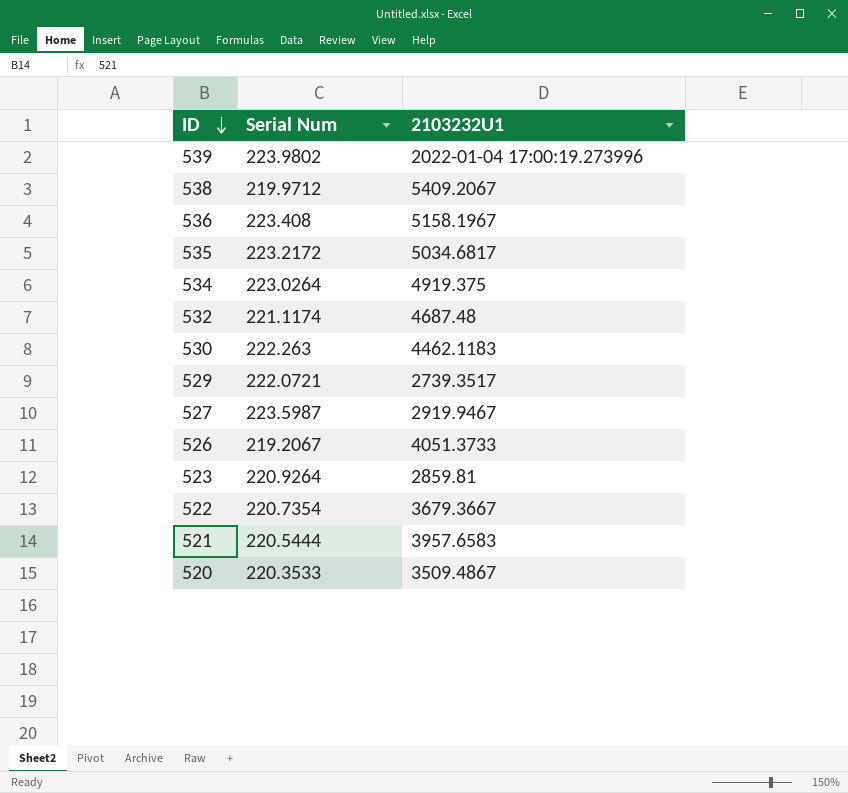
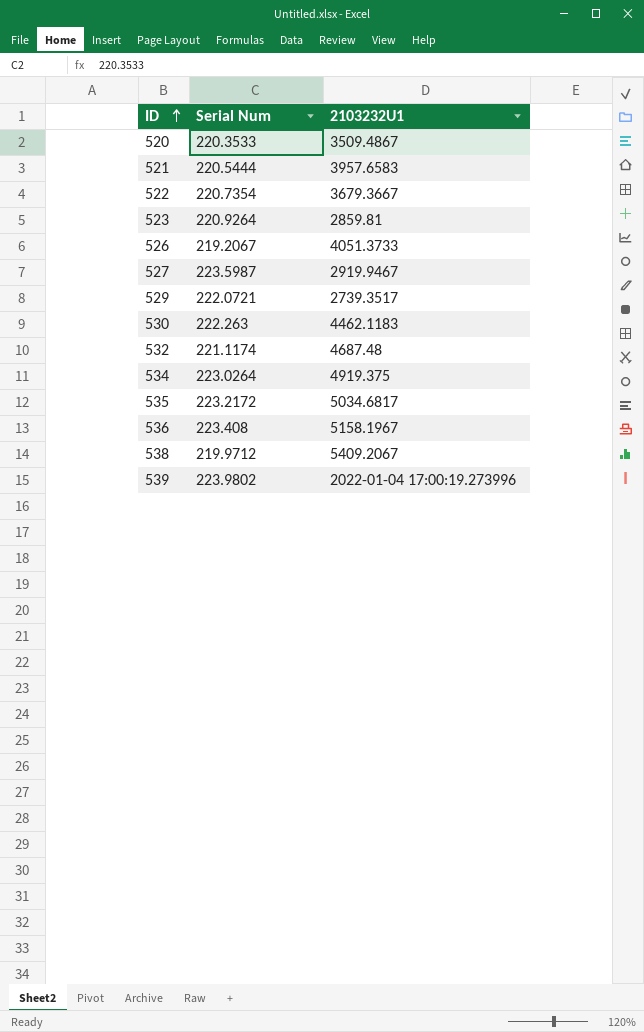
row order: ID descending -> ID ascending

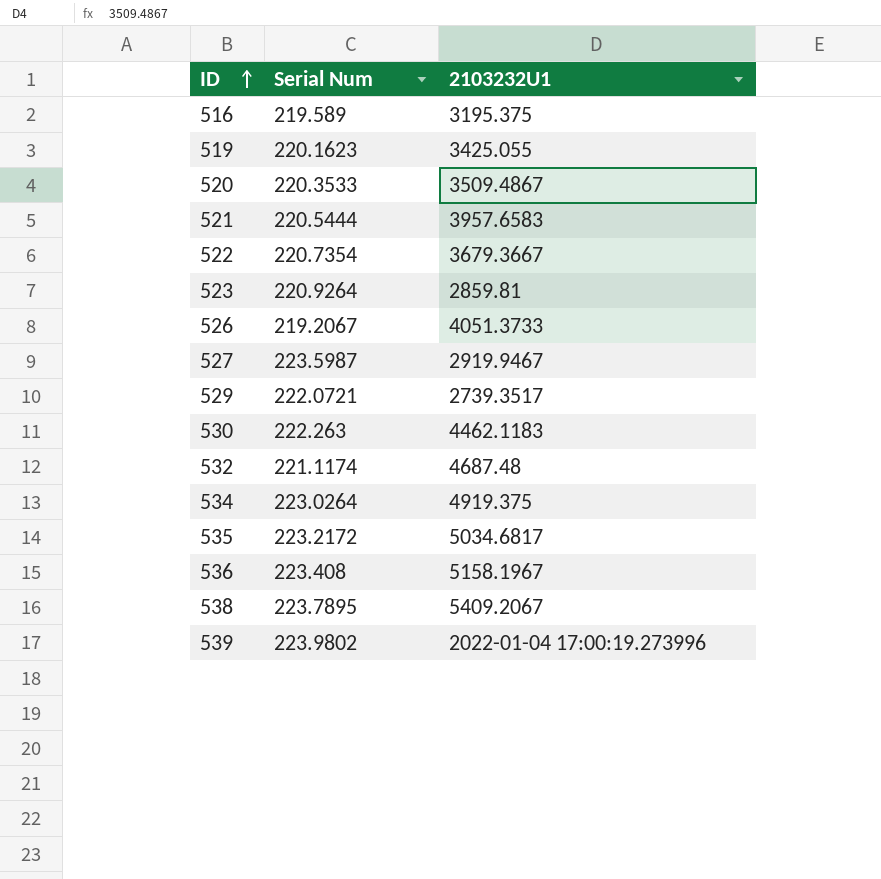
row 516: none -> 219.589 | 3195.375
row 519: none -> 220.1623 | 3425.055
538 | Serial Num: 219.9712 -> 223.7895

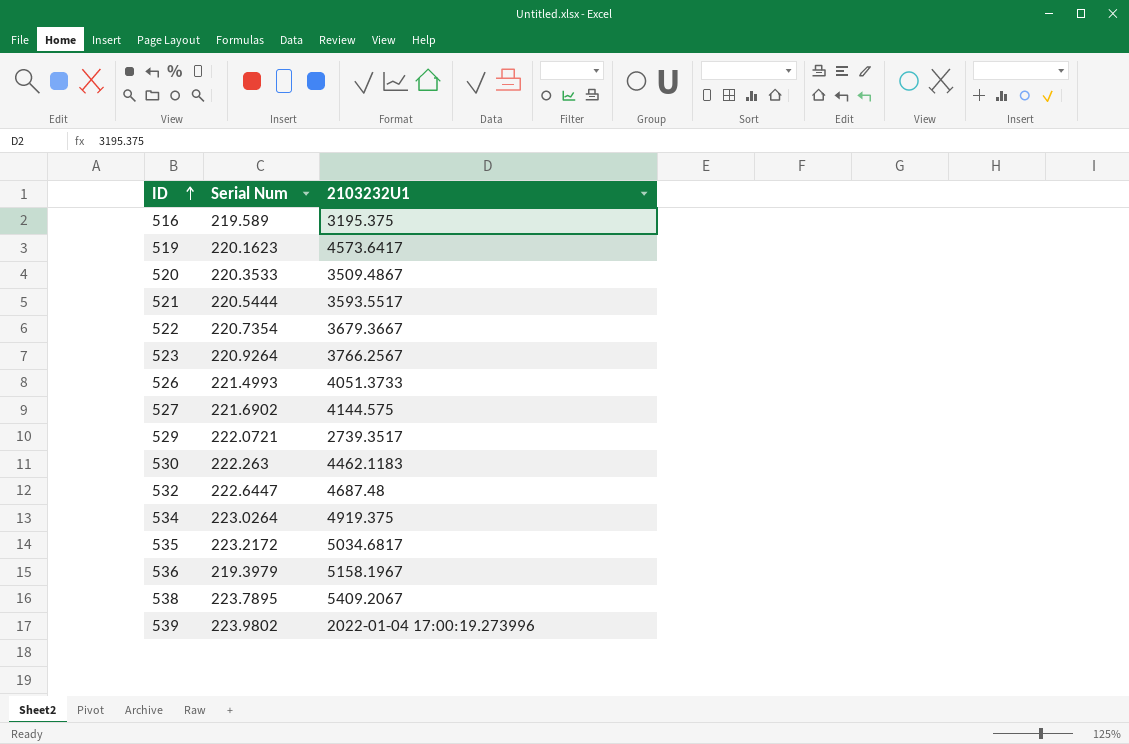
519 | 2103232U1: 3425.055 -> 4573.6417
521 | 2103232U1: 3957.6583 -> 3593.5517
523 | 2103232U1: 2859.81 -> 3766.2567
526 | Serial Num: 219.2067 -> 221.4993
527 | Serial Num: 223.5987 -> 221.6902
527 | 2103232U1: 2919.9467 -> 4144.575
532 | Serial Num: 221.1174 -> 222.6447
536 | Serial Num: 223.408 -> 219.3979

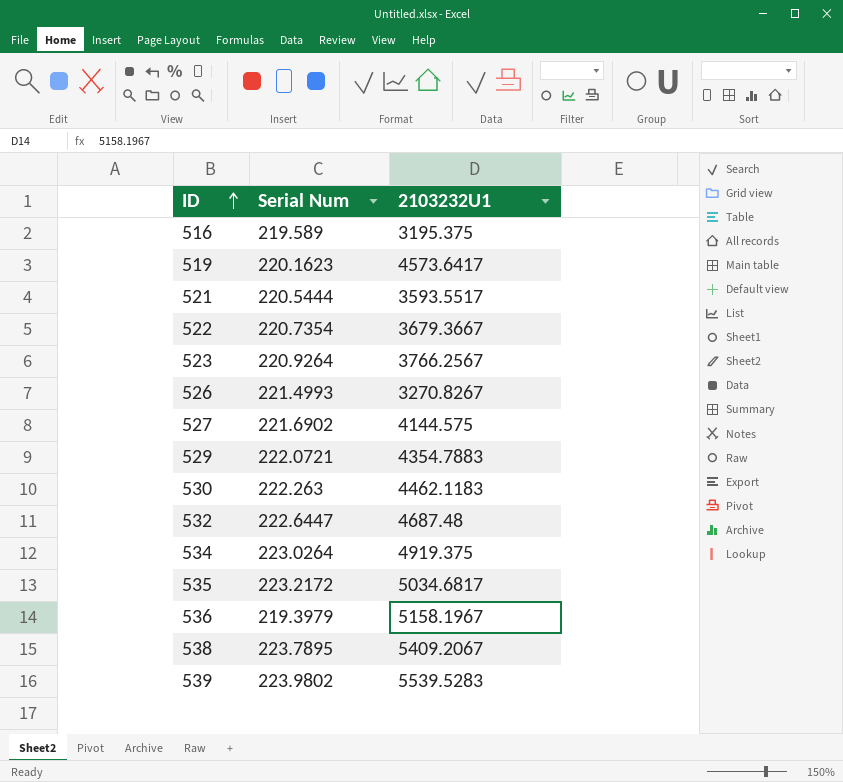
row 520: 220.3533 | 3509.4867 -> none
526 | 2103232U1: 4051.3733 -> 3270.8267
529 | 2103232U1: 2739.3517 -> 4354.7883
539 | 2103232U1: 2022-01-04 17:00:19.273996 -> 5539.5283

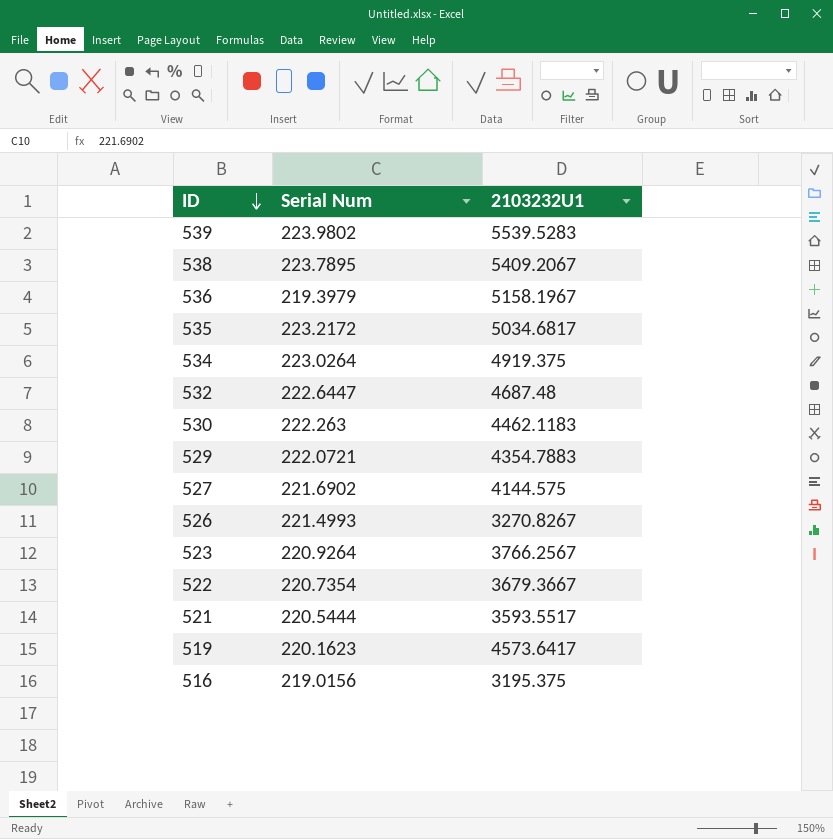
row order: ID ascending -> ID descending
516 | Serial Num: 219.589 -> 219.0156

